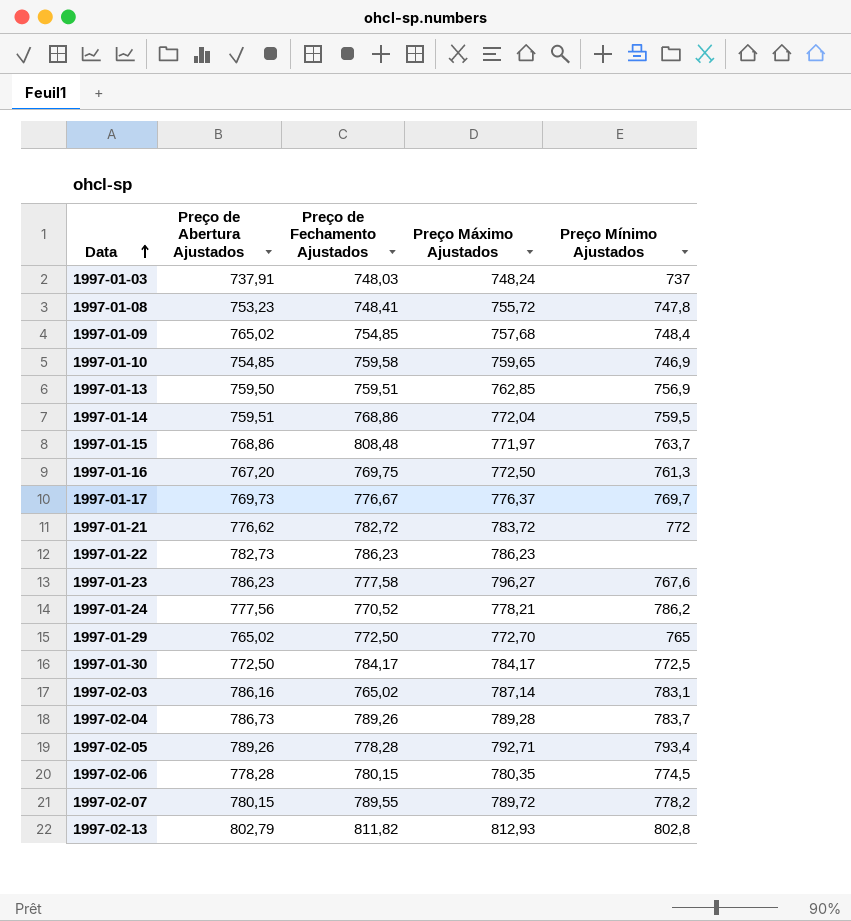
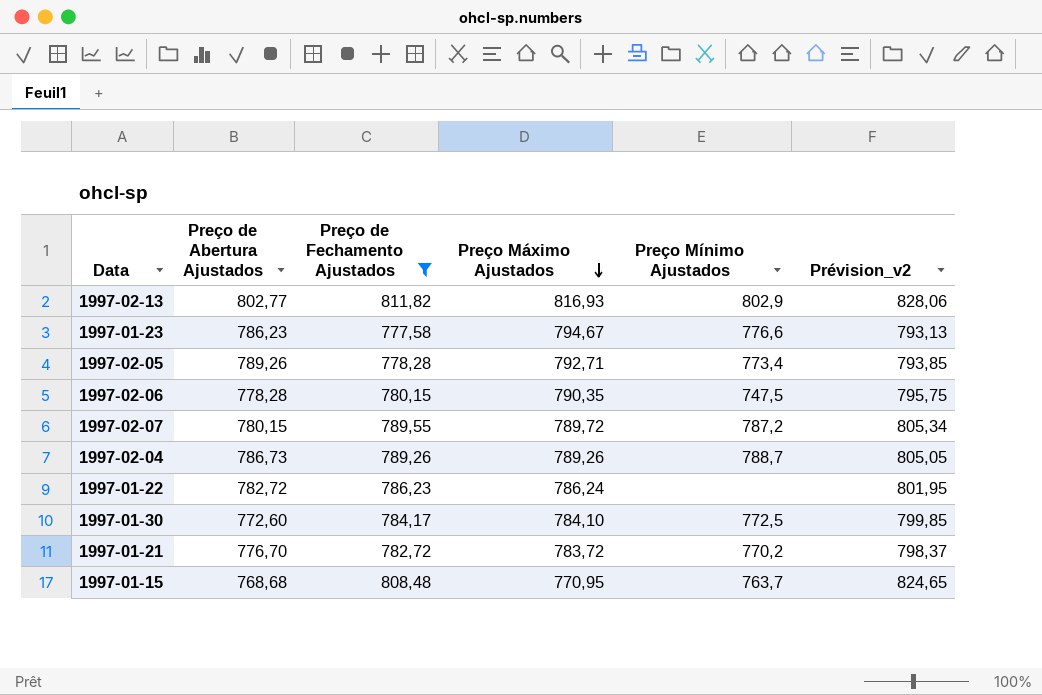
filter: none -> Preço de Fechamento Ajustados >= 777,58
row order: Data ascending -> Preço Máximo Ajustados descending
column Prévision_v2 | formula: none -> [Preço de Fechamento Ajustados] * 1,02
1997-02-13 | Preço de Abertura Ajustados: 802,79 -> 802,77
1997-02-13 | Preço Máximo Ajustados: 812,93 -> 816,93
1997-02-13 | Preço Mínimo Ajustados: 802,8 -> 802,9
1997-01-23 | Preço Máximo Ajustados: 796,27 -> 794,67
1997-01-23 | Preço Mínimo Ajustados: 767,6 -> 776,6
1997-02-05 | Preço Mínimo Ajustados: 793,4 -> 773,4
1997-02-06 | Preço Máximo Ajustados: 780,35 -> 790,35
1997-02-06 | Preço Mínimo Ajustados: 774,5 -> 747,5
1997-02-07 | Preço Mínimo Ajustados: 778,2 -> 787,2
1997-02-04 | Preço Máximo Ajustados: 789,28 -> 789,26
1997-02-04 | Preço Mínimo Ajustados: 783,7 -> 788,7
1997-01-22 | Preço de Abertura Ajustados: 782,73 -> 782,72
1997-01-22 | Preço Máximo Ajustados: 786,23 -> 786,24
1997-01-30 | Preço de Abertura Ajustados: 772,50 -> 772,60
1997-01-30 | Preço Máximo Ajustados: 784,17 -> 784,10
1997-01-21 | Preço de Abertura Ajustados: 776,62 -> 776,70
1997-01-21 | Preço Mínimo Ajustados: 772 -> 770,2
1997-01-15 | Preço de Abertura Ajustados: 768,86 -> 768,68
1997-01-15 | Preço Máximo Ajustados: 771,97 -> 770,95

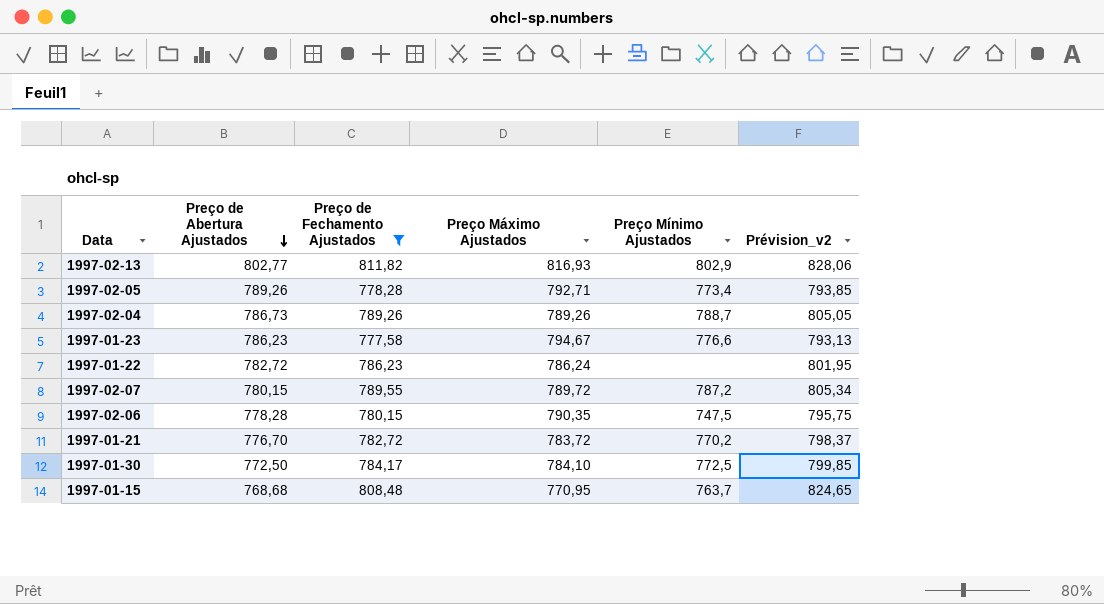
row order: Preço Máximo Ajustados descending -> Preço de Abertura Ajustados descending
1997-01-30 | Preço de Abertura Ajustados: 772,60 -> 772,50

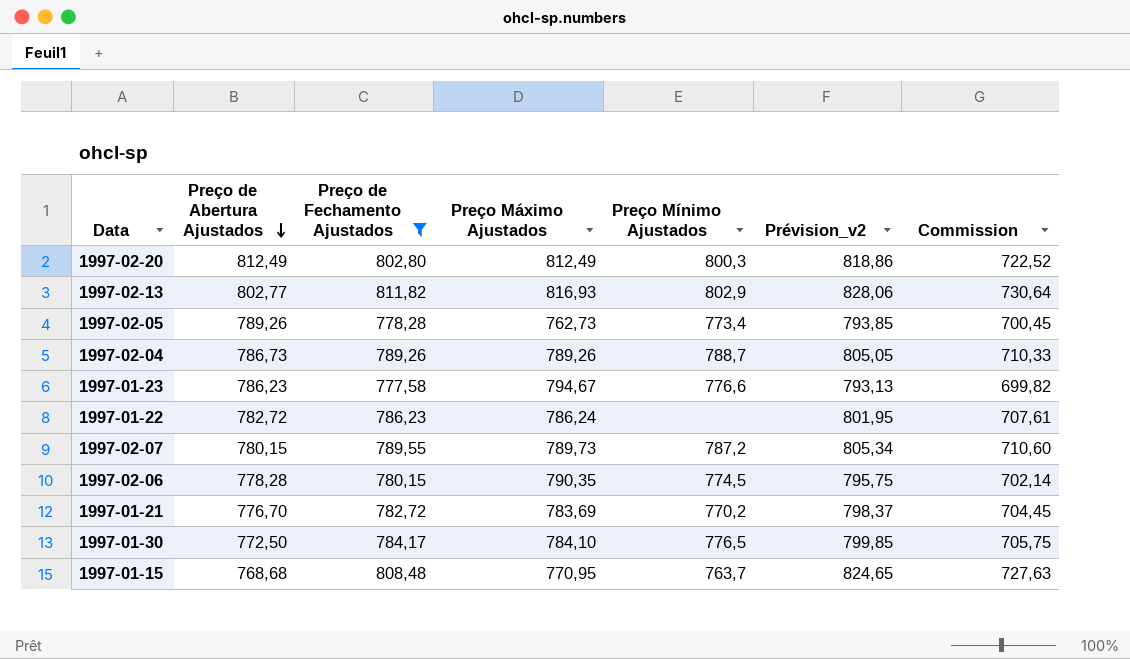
column Commission | formula: none -> [Preço de Fechamento Ajustados] * 0,9
row 1997-02-20: none -> 812,49 | 802,80 | 812,49 | 800,3 | 818,86 | 722,52
1997-02-05 | Preço Máximo Ajustados: 792,71 -> 762,73
1997-02-07 | Preço Máximo Ajustados: 789,72 -> 789,73
1997-02-06 | Preço Mínimo Ajustados: 747,5 -> 774,5
1997-01-21 | Preço Máximo Ajustados: 783,72 -> 783,69
1997-01-30 | Preço Mínimo Ajustados: 772,5 -> 776,5

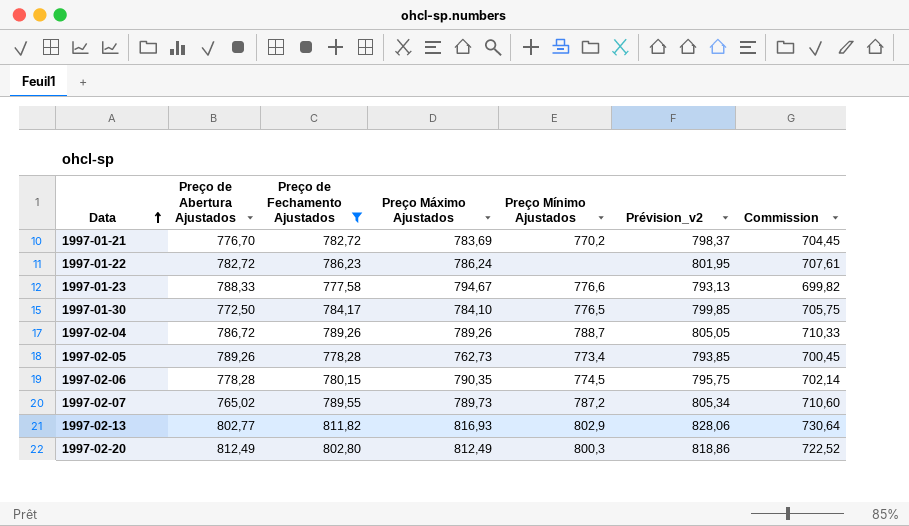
row order: Preço de Abertura Ajustados descending -> Data ascending
row 1997-01-15: 768,68 | 808,48 | 770,95 | 763,7 | 824,65 | 727,63 -> none
1997-01-23 | Preço de Abertura Ajustados: 786,23 -> 788,33
1997-02-04 | Preço de Abertura Ajustados: 786,73 -> 786,72
1997-02-07 | Preço de Abertura Ajustados: 780,15 -> 765,02

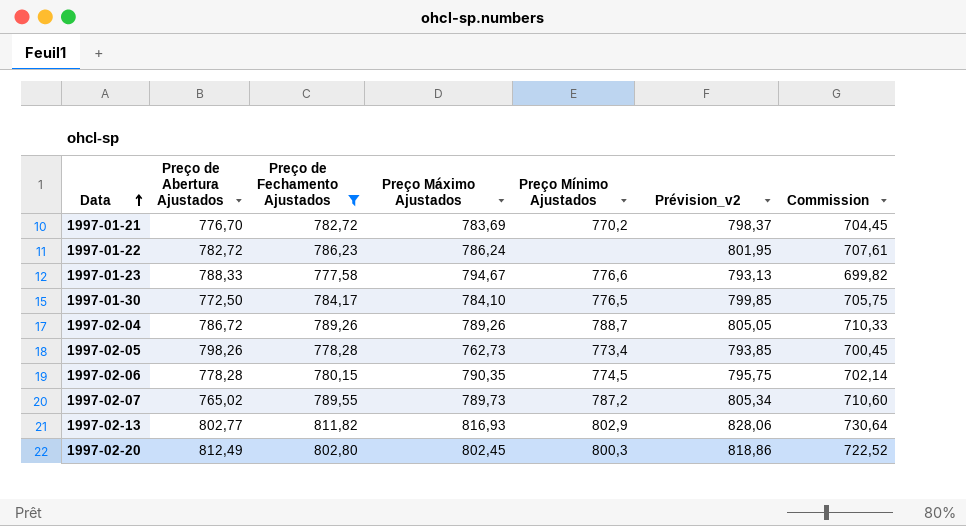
1997-02-05 | Preço de Abertura Ajustados: 789,26 -> 798,26
1997-02-20 | Preço Máximo Ajustados: 812,49 -> 802,45

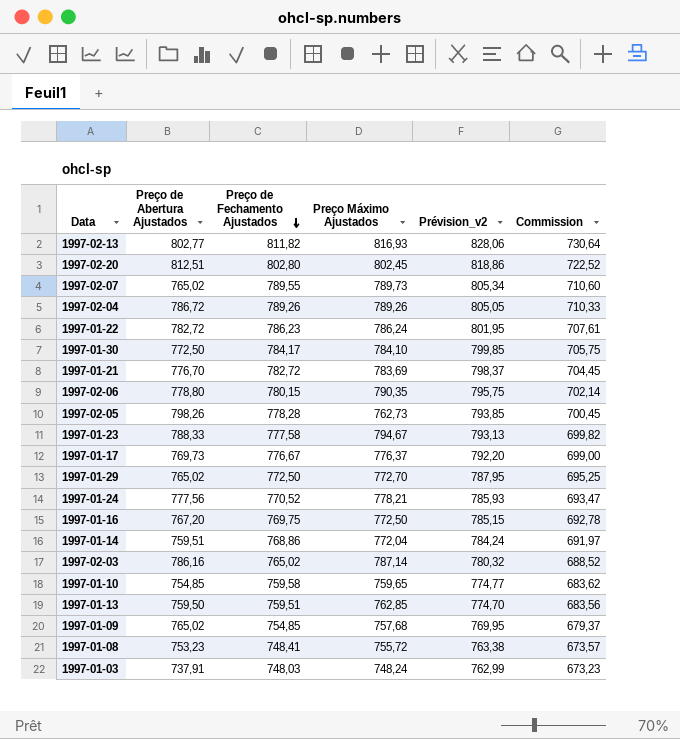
filter: Preço de Fechamento Ajustados >= 777,58 -> none
row order: Data ascending -> Preço de Fechamento Ajustados descending
column Preço Mínimo Ajustados | position: 5 -> none
1997-02-20 | Preço de Abertura Ajustados: 812,49 -> 812,51
1997-02-06 | Preço de Abertura Ajustados: 778,28 -> 778,80

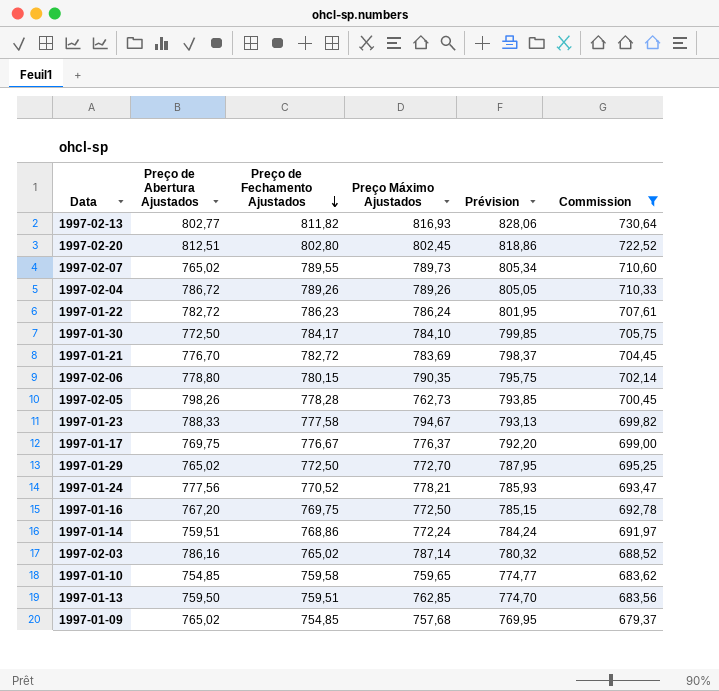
filter: none -> Commission >= 679,37
column name: Prévision_v2 -> Prévision
1997-01-17 | Preço de Abertura Ajustados: 769,73 -> 769,75
1997-01-14 | Preço Máximo Ajustados: 772,04 -> 772,24

